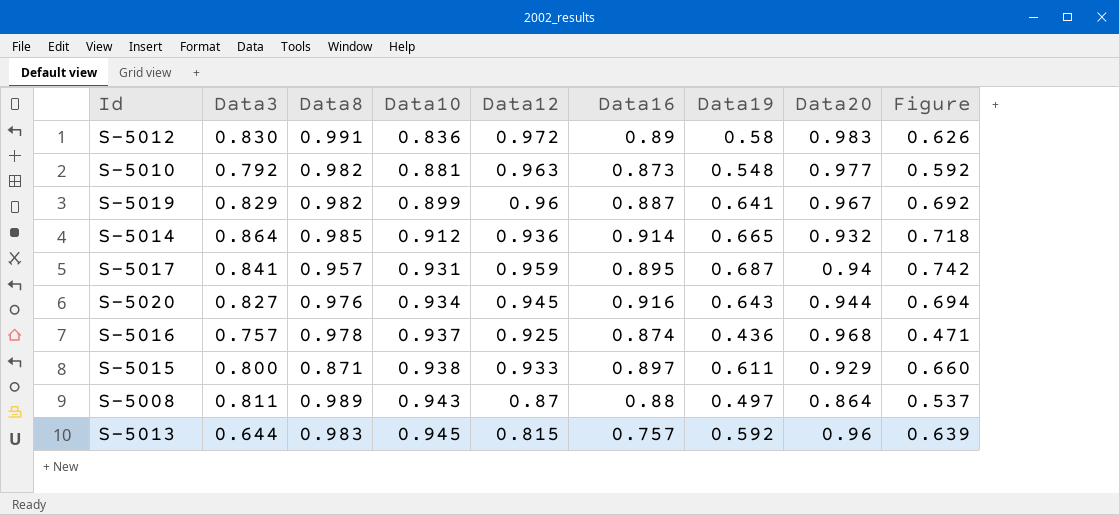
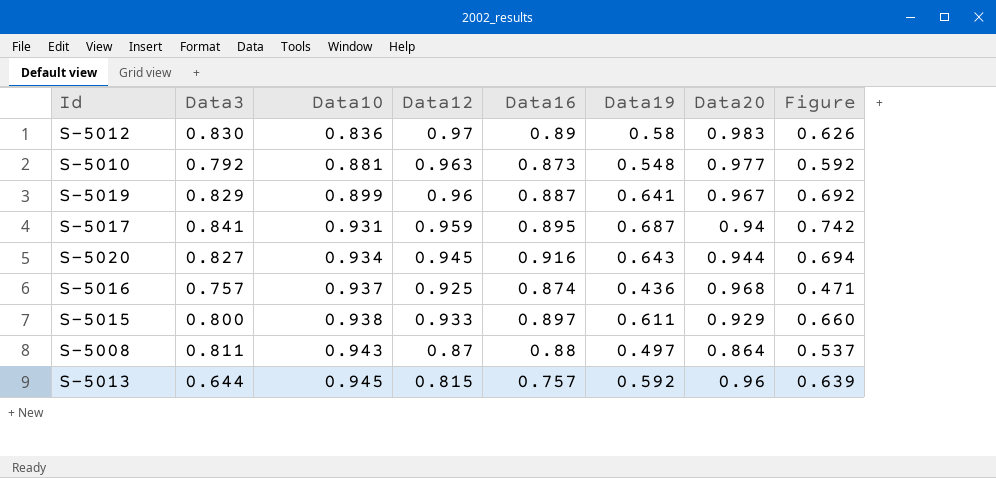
column Data8 | position: 3 -> none
row S-5014: 0.864 | 0.985 | 0.912 | 0.936 | 0.914 | 0.665 | 0.932 | 0.718 -> none
S-5012 | Data12: 0.972 -> 0.97

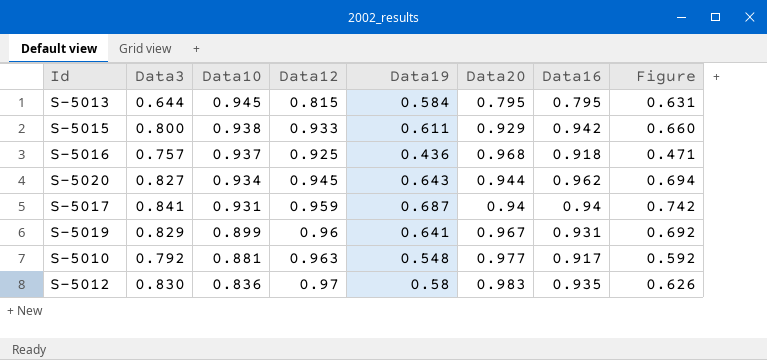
row order: Data10 ascending -> Data10 descending
column Data16 | position: 5 -> 7
row S-5008: 0.811 | 0.943 | 0.87 | 0.88 | 0.497 | 0.864 | 0.537 -> none
S-5013 | Data19: 0.592 -> 0.584
S-5013 | Data20: 0.96 -> 0.795
S-5013 | Data16: 0.757 -> 0.795
S-5013 | Figure: 0.639 -> 0.631
S-5015 | Data16: 0.897 -> 0.942
S-5016 | Data16: 0.874 -> 0.918
S-5020 | Data16: 0.916 -> 0.962
S-5017 | Data16: 0.895 -> 0.94
S-5019 | Data16: 0.887 -> 0.931
S-5010 | Data16: 0.873 -> 0.917
S-5012 | Data16: 0.89 -> 0.935

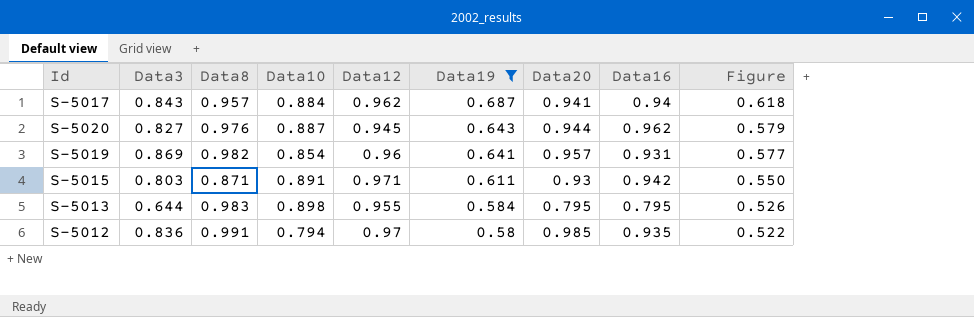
filter: none -> Data19 >= 0.58
row order: Data10 descending -> Data19 descending
column Data8 | position: none -> 3
column Figure | formula: [Data19] * 1.08 -> [Data19] * 0.9
S-5017 | Data3: 0.841 -> 0.843
S-5017 | Data10: 0.931 -> 0.884
S-5017 | Data12: 0.959 -> 0.962
S-5017 | Data20: 0.94 -> 0.941
S-5020 | Data10: 0.934 -> 0.887
S-5019 | Data3: 0.829 -> 0.869
S-5019 | Data10: 0.899 -> 0.854
S-5019 | Data20: 0.967 -> 0.957
S-5015 | Data3: 0.800 -> 0.803
S-5015 | Data10: 0.938 -> 0.891
S-5015 | Data12: 0.933 -> 0.971
S-5015 | Data20: 0.929 -> 0.93
S-5013 | Data10: 0.945 -> 0.898
S-5013 | Data12: 0.815 -> 0.955
S-5012 | Data3: 0.830 -> 0.836
S-5012 | Data10: 0.836 -> 0.794
S-5012 | Data20: 0.983 -> 0.985

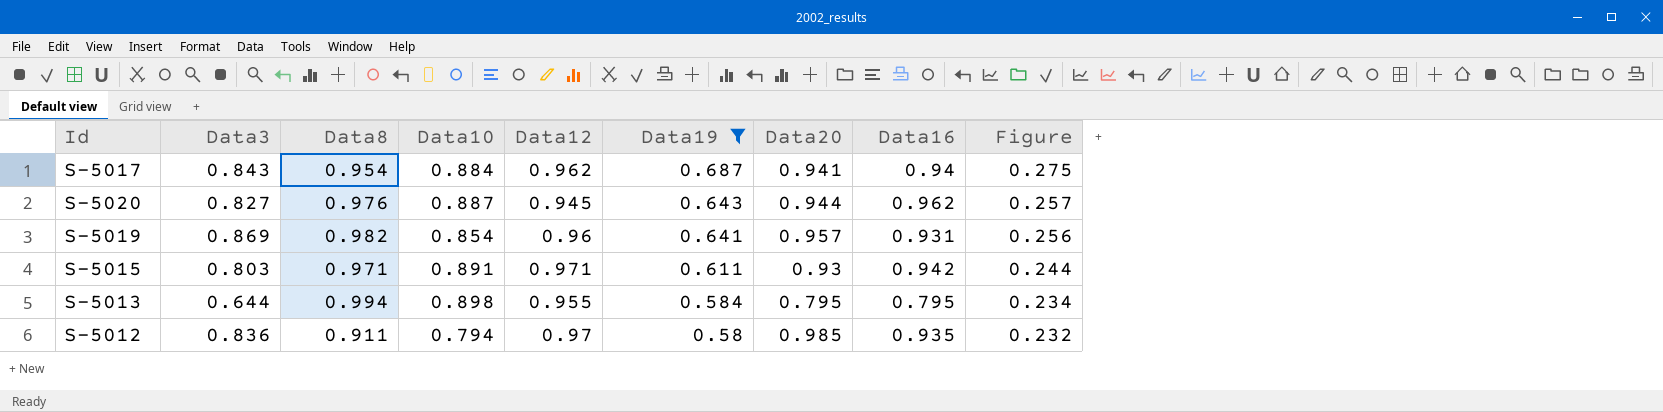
column Figure | formula: [Data19] * 0.9 -> [Data19] * 0.4
S-5017 | Data8: 0.957 -> 0.954
S-5015 | Data8: 0.871 -> 0.971
S-5013 | Data8: 0.983 -> 0.994
S-5012 | Data8: 0.991 -> 0.911

